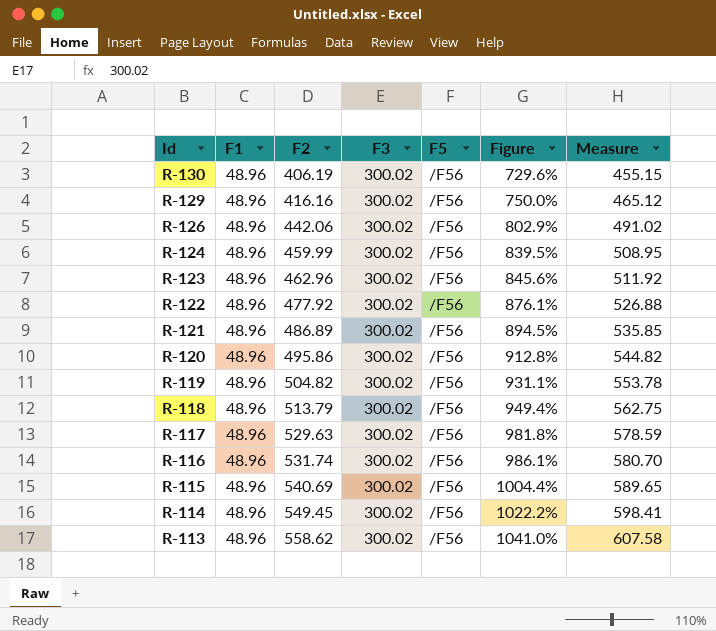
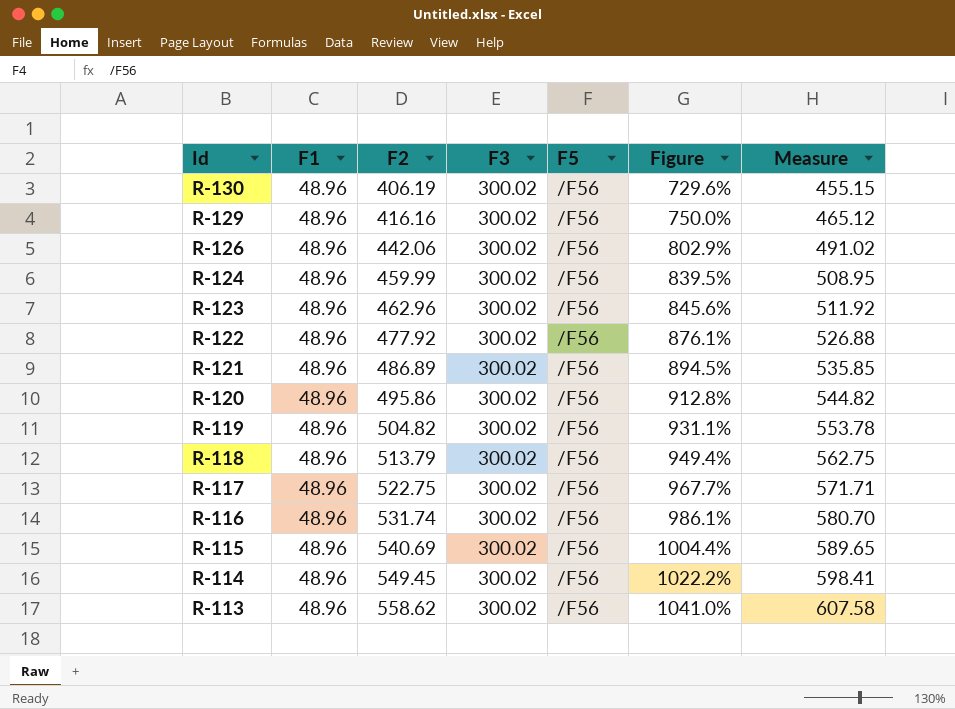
R-117 | F2: 529.63 -> 522.75
R-117 | Figure: 981.8% -> 967.7%
R-117 | Measure: 578.59 -> 571.71

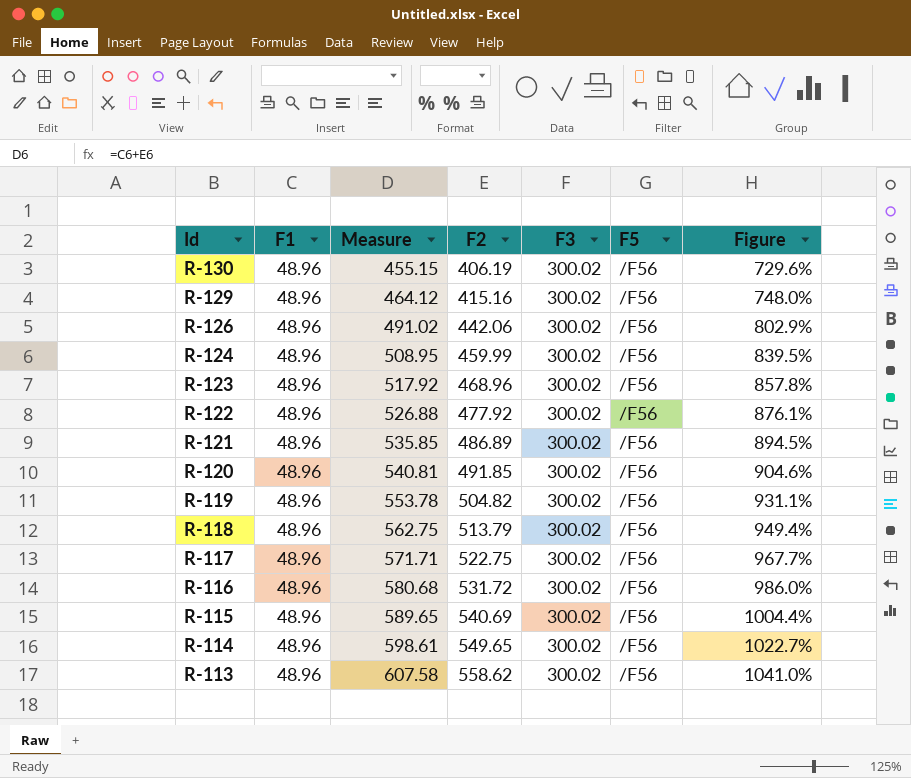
column Measure | position: 7 -> 3
R-129 | Measure: 465.12 -> 464.12
R-129 | F2: 416.16 -> 415.16
R-129 | Figure: 750.0% -> 748.0%
R-123 | Measure: 511.92 -> 517.92
R-123 | F2: 462.96 -> 468.96
R-123 | Figure: 845.6% -> 857.8%
R-120 | Measure: 544.82 -> 540.81
R-120 | F2: 495.86 -> 491.85
R-120 | Figure: 912.8% -> 904.6%
R-116 | Measure: 580.70 -> 580.68
R-116 | F2: 531.74 -> 531.72
R-116 | Figure: 986.1% -> 986.0%
R-114 | Measure: 598.41 -> 598.61
R-114 | F2: 549.45 -> 549.65
R-114 | Figure: 1022.2% -> 1022.7%

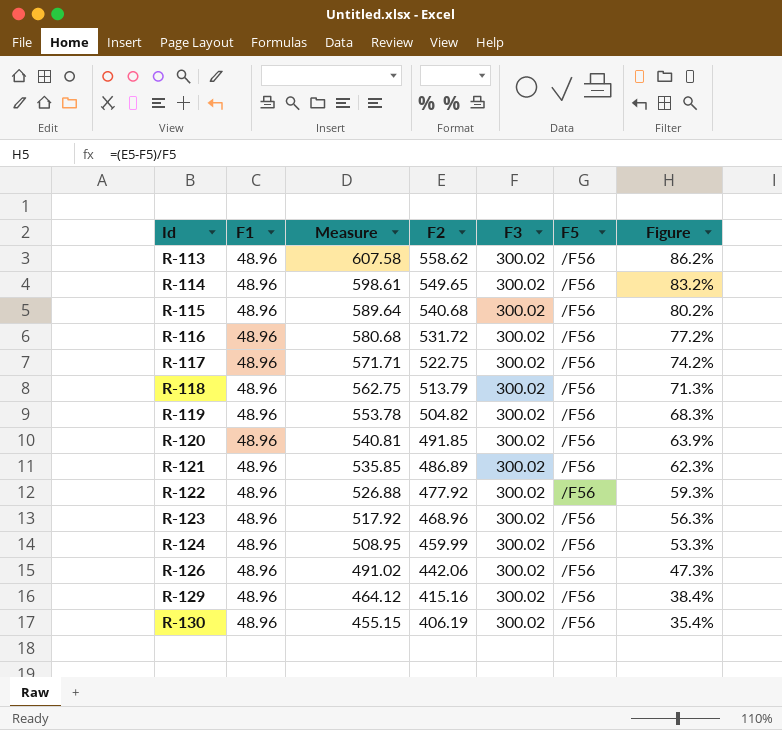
row order: Id descending -> Id ascending
column Figure | formula: ([F2] - [F1]) / [F1] -> ([F2] - [F3]) / [F3]
R-115 | Measure: 589.65 -> 589.64
R-115 | F2: 540.69 -> 540.68

